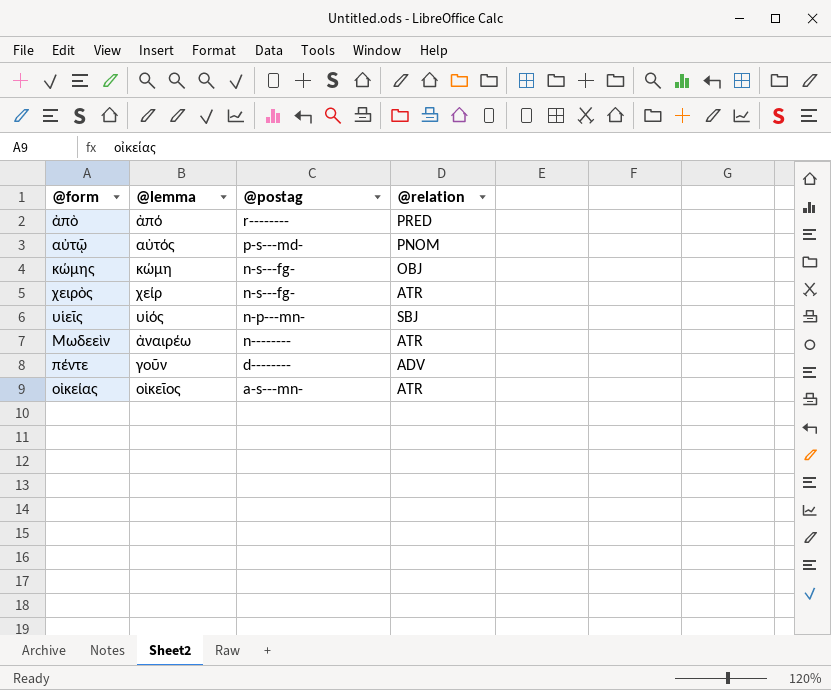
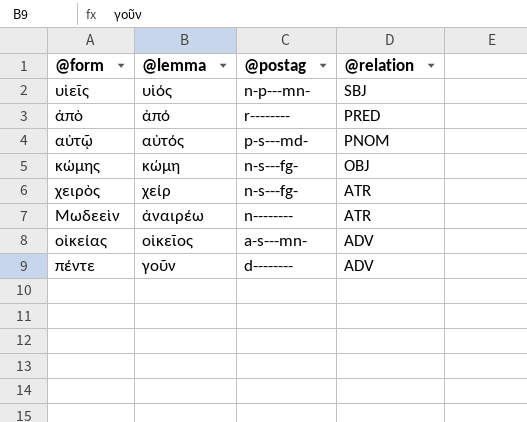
row order: @postag descending -> @relation descending
οἰκείας | @relation: ATR -> ADV

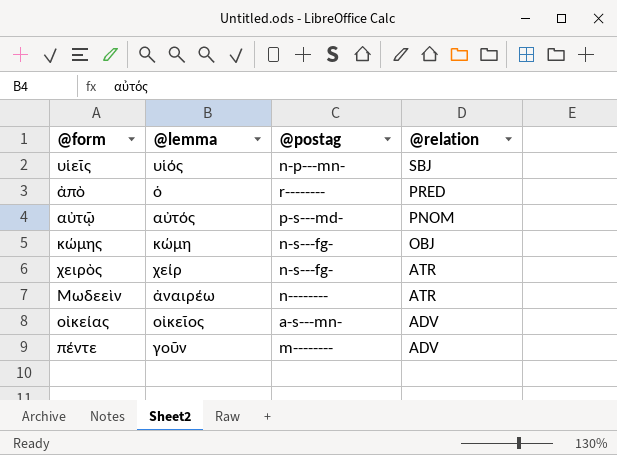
ἀπὸ | @lemma: ἀπό -> ὁ
πέντε | @postag: d-------- -> m--------

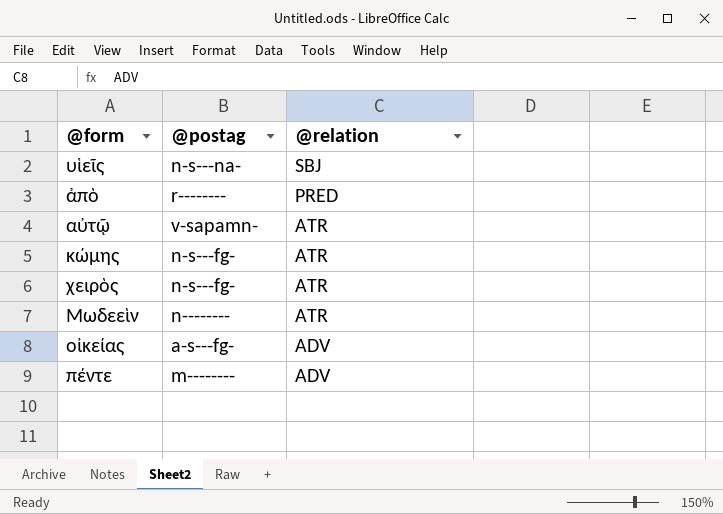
column @lemma | position: 2 -> none
υἱεῖς | @postag: n-p---mn- -> n-s---na-
αὐτῷ | @postag: p-s---md- -> v-sapamn-
αὐτῷ | @relation: PNOM -> ATR
κώμης | @relation: OBJ -> ATR
οἰκείας | @postag: a-s---mn- -> a-s---fg-

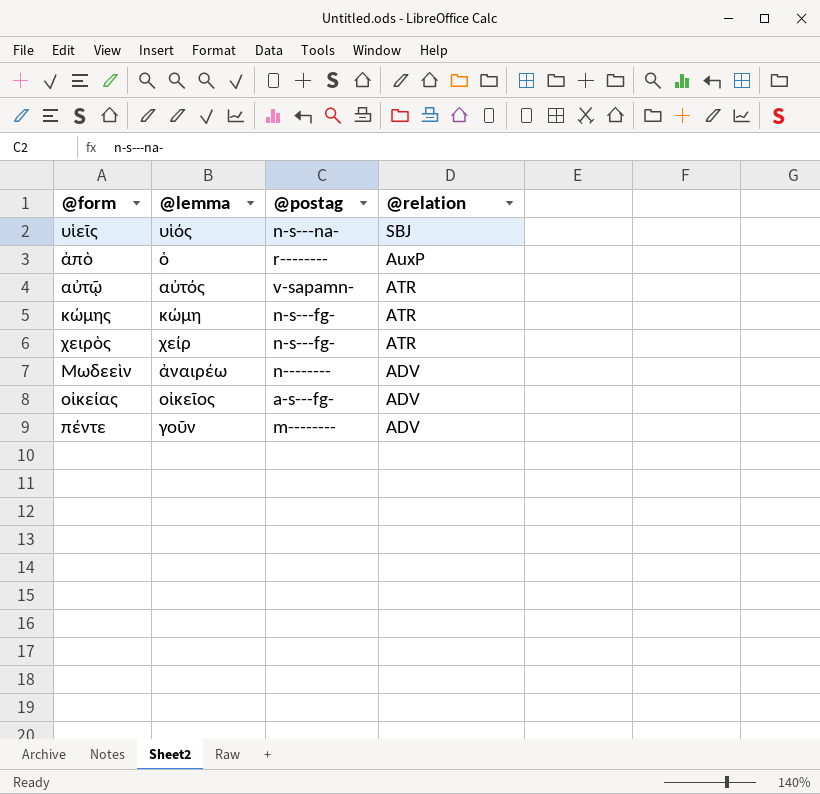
column @lemma | position: none -> 2
ἀπὸ | @relation: PRED -> AuxP
Μωδεεὶν | @relation: ATR -> ADV

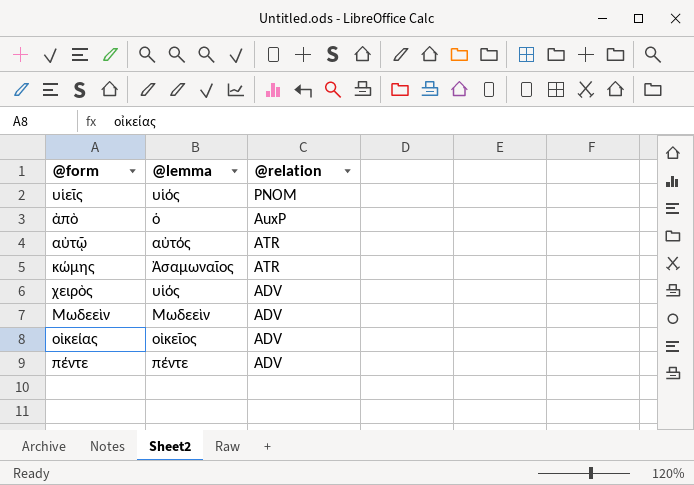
column @postag | position: 3 -> none
υἱεῖς | @relation: SBJ -> PNOM
κώμης | @lemma: κώμη -> Ἀσαμωναῖος
χειρὸς | @lemma: χείρ -> υἱός
χειρὸς | @relation: ATR -> ADV
Μωδεεὶν | @lemma: ἀναιρέω -> Μωδεεὶν
πέντε | @lemma: γοῦν -> πέντε

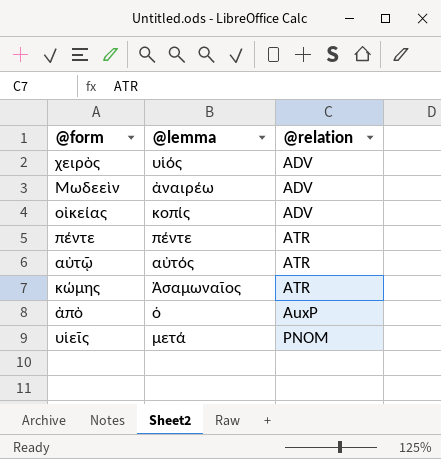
row order: @relation descending -> @relation ascending
Μωδεεὶν | @lemma: Μωδεεὶν -> ἀναιρέω
οἰκείας | @lemma: οἰκεῖος -> κοπίς
πέντε | @relation: ADV -> ATR
υἱεῖς | @lemma: υἱός -> μετά

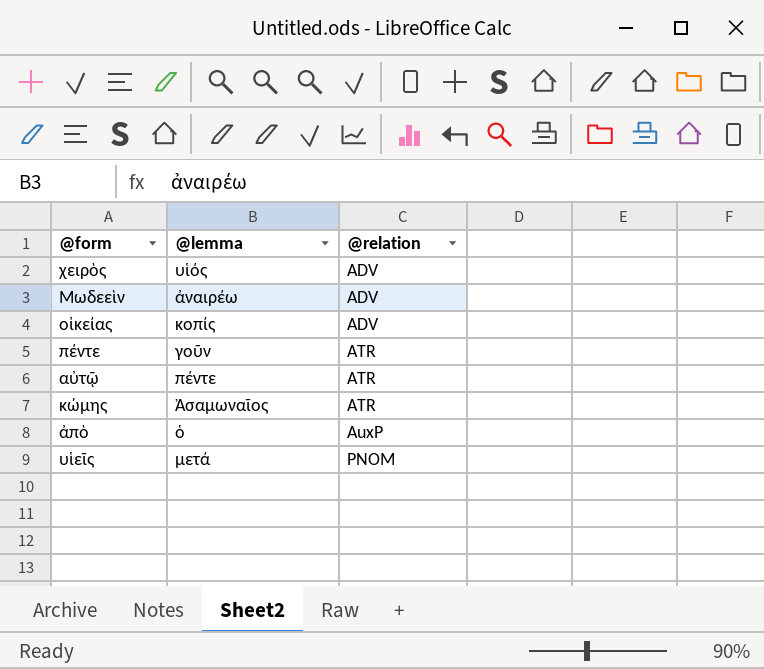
πέντε | @lemma: πέντε -> γοῦν
αὐτῷ | @lemma: αὐτός -> πέντε

